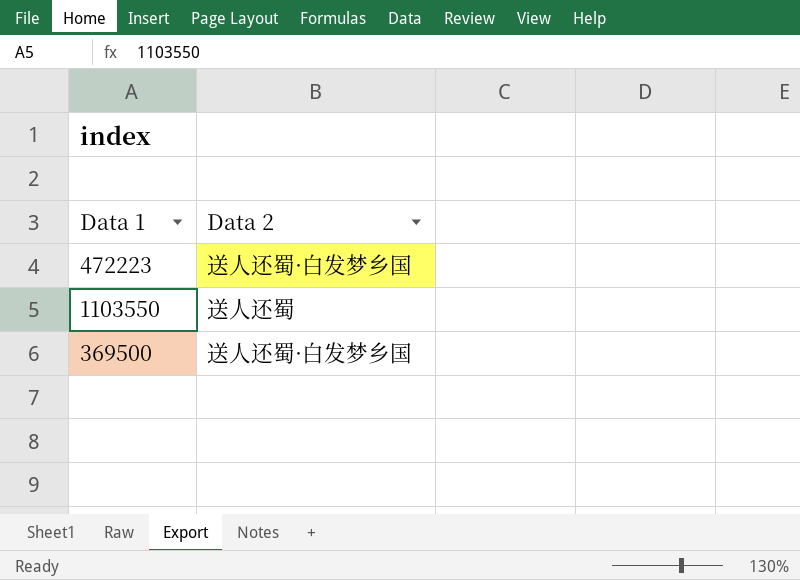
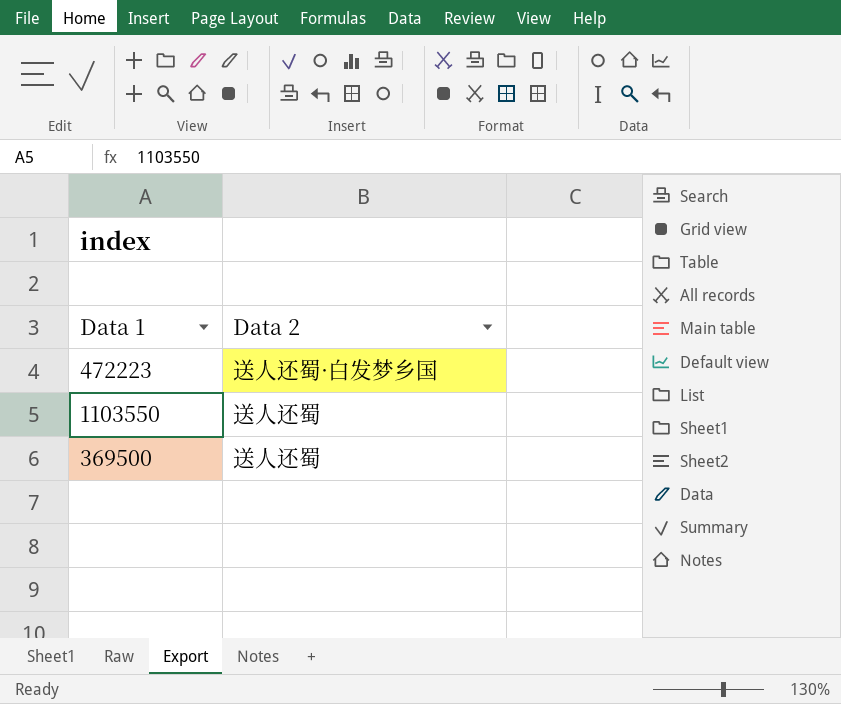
369500 | Data 2: 送人还蜀·白发梦乡国 -> 送人还蜀

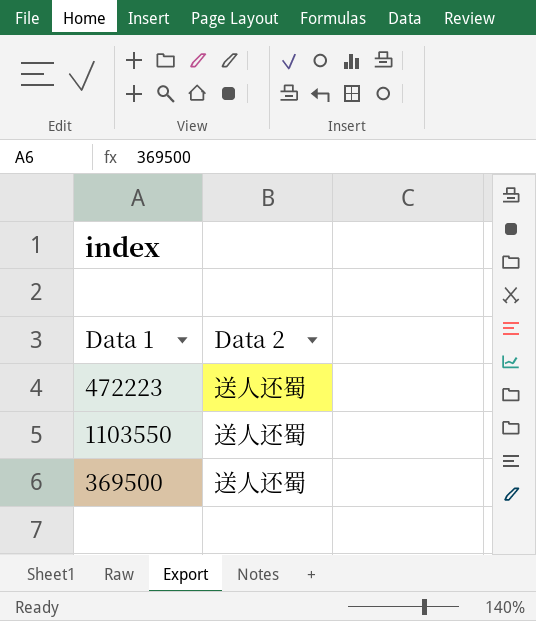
472223 | Data 2: 送人还蜀·白发梦乡国 -> 送人还蜀

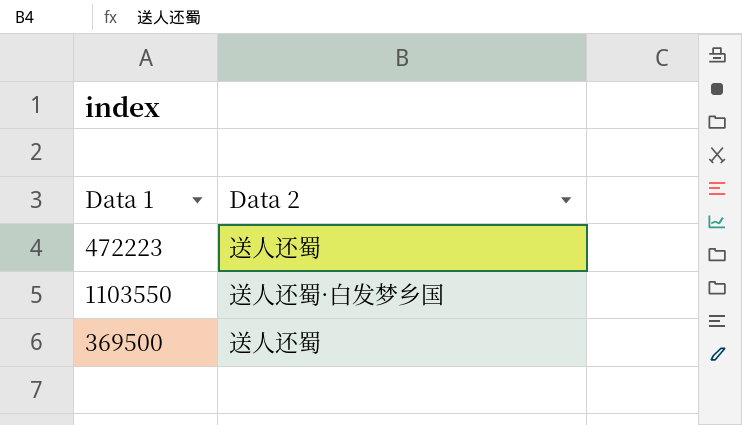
1103550 | Data 2: 送人还蜀 -> 送人还蜀·白发梦乡国

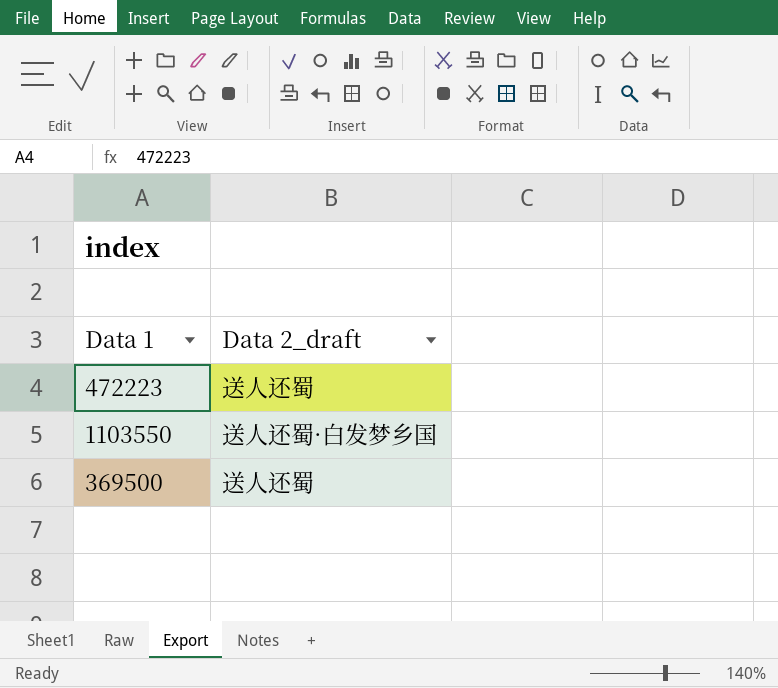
column name: Data 2 -> Data 2_draft

